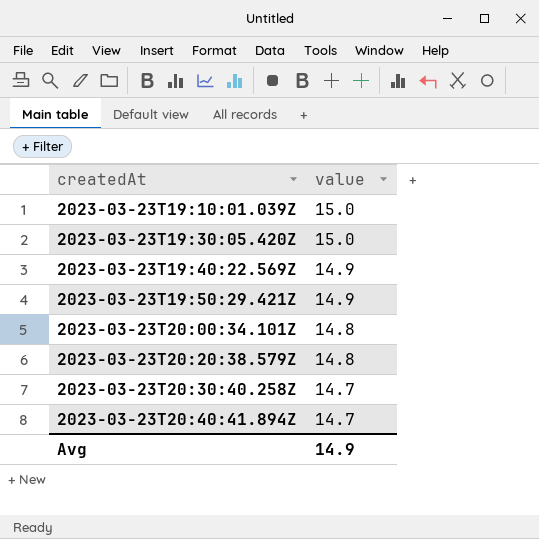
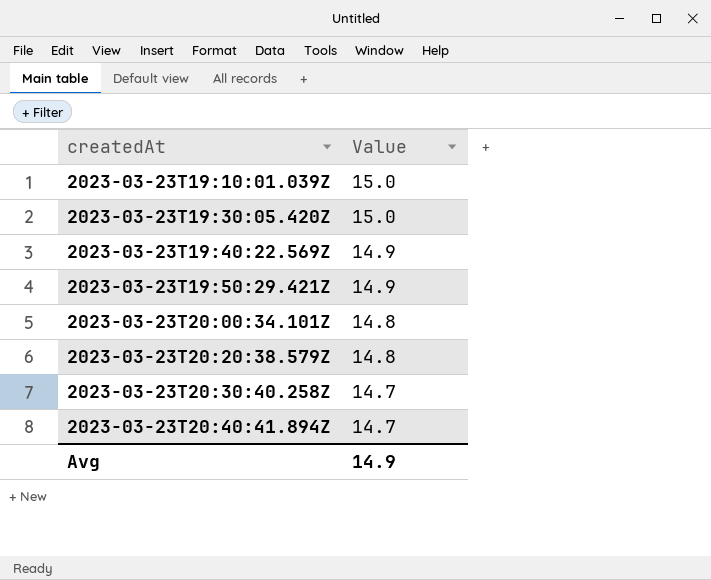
column name: value -> Value

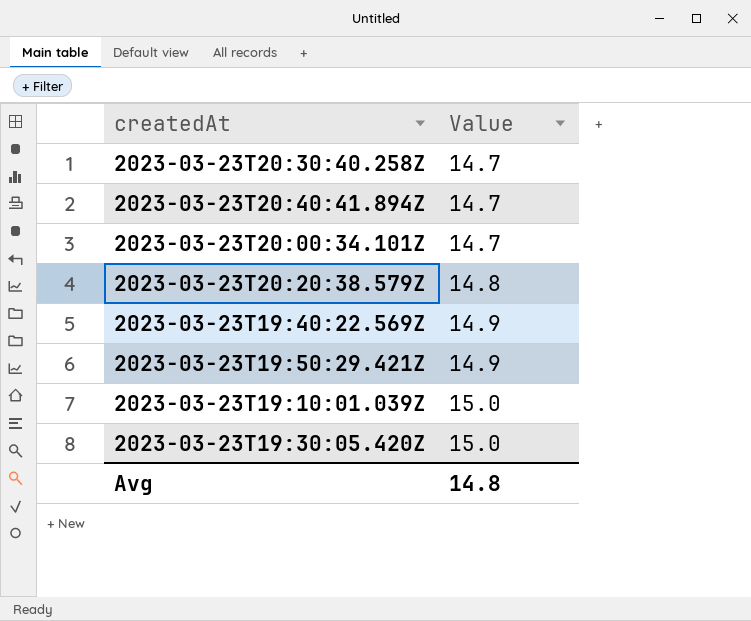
row order: createdAt ascending -> Value ascending
2023-03-23T20:00:34.101Z | Value: 14.8 -> 14.7
Avg | Value: 14.9 -> 14.8

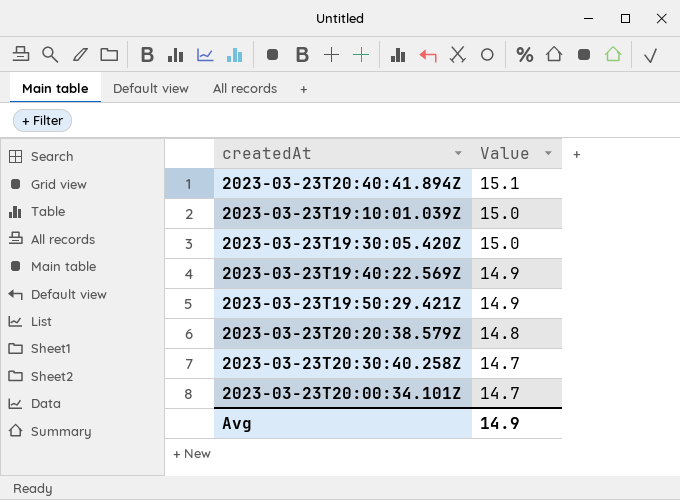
row order: Value ascending -> Value descending
2023-03-23T20:40:41.894Z | Value: 14.7 -> 15.1
Avg | Value: 14.8 -> 14.9

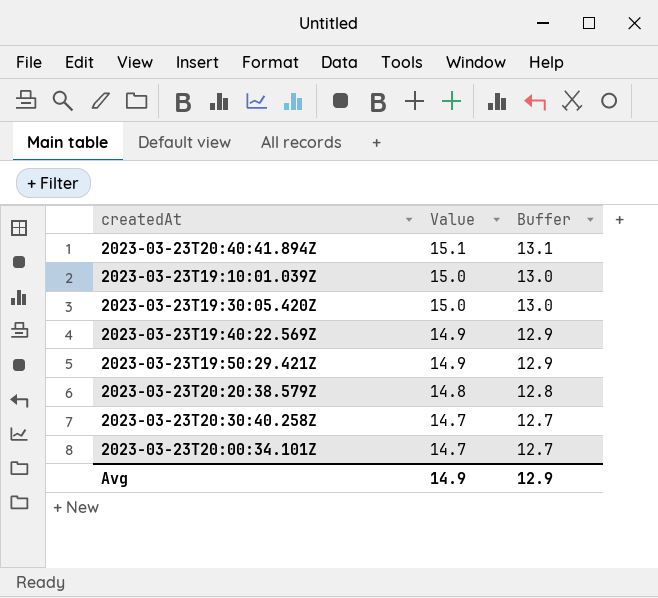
column Buffer | formula: none -> [Value] - 2

